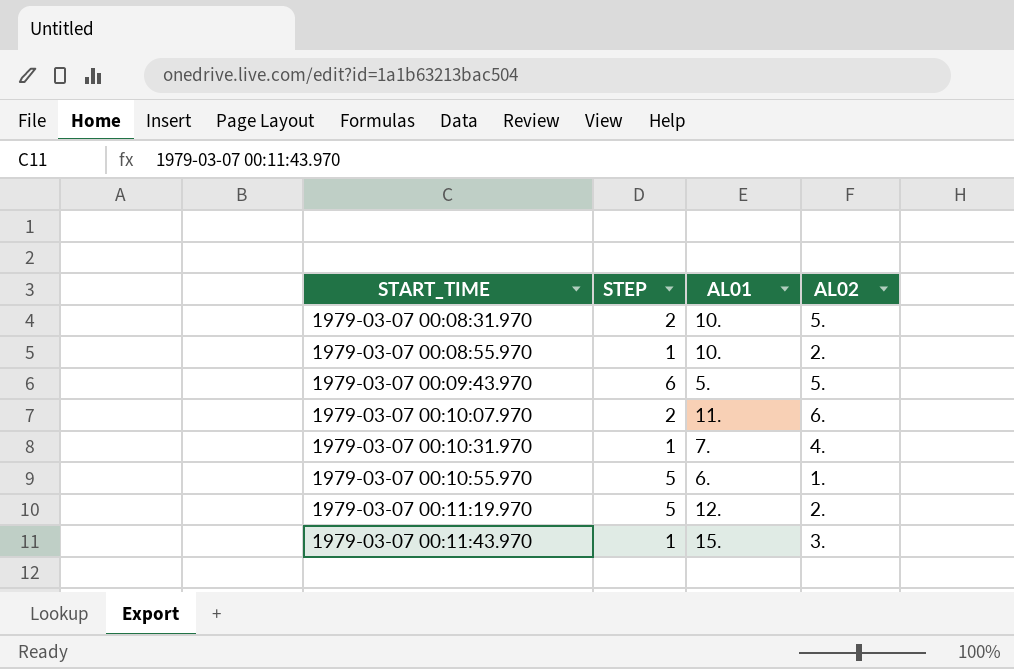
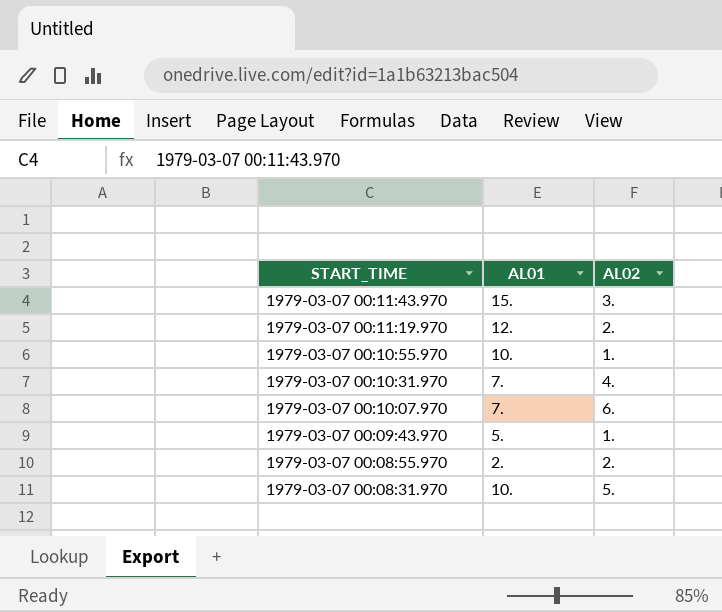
row order: START_TIME ascending -> START_TIME descending
column STEP | position: 2 -> none
1979-03-07 00:10:55.970 | AL01: 6. -> 10.
1979-03-07 00:10:07.970 | AL01: 11. -> 7.
1979-03-07 00:09:43.970 | AL02: 5. -> 1.
1979-03-07 00:08:55.970 | AL01: 10. -> 2.

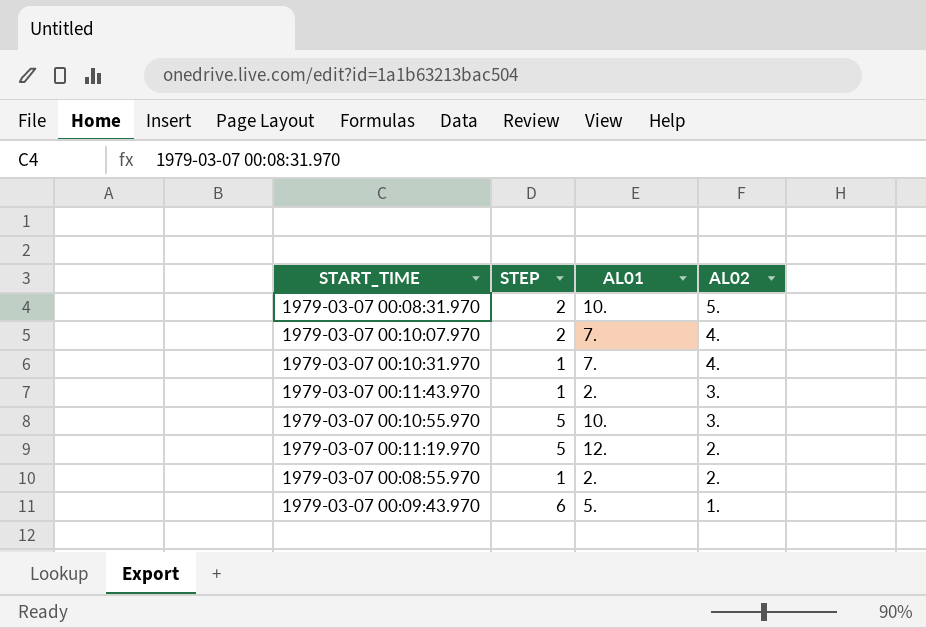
row order: START_TIME descending -> AL02 descending
column STEP | position: none -> 2
1979-03-07 00:10:07.970 | AL02: 6. -> 4.
1979-03-07 00:11:43.970 | AL01: 15. -> 2.
1979-03-07 00:10:55.970 | AL02: 1. -> 3.

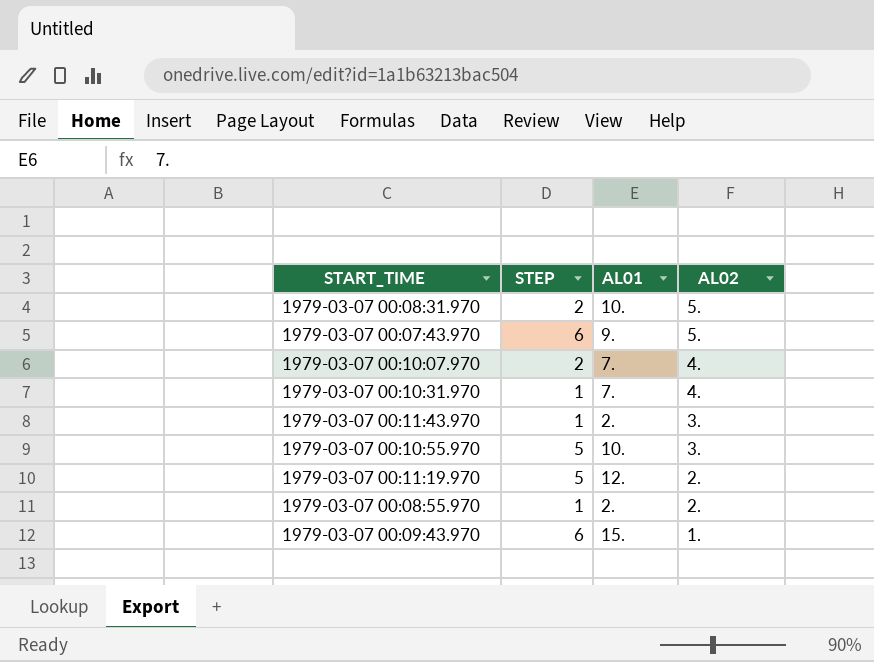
row 1979-03-07 00:07:43.970: none -> 6 | 9. | 5.
1979-03-07 00:09:43.970 | AL01: 5. -> 15.

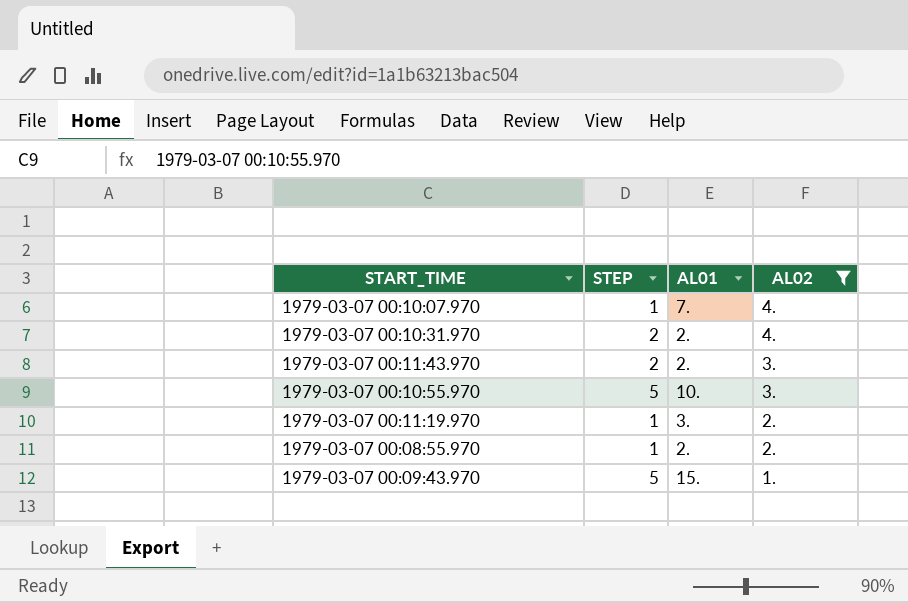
filter: none -> AL02 != 5.
1979-03-07 00:10:07.970 | STEP: 2 -> 1
1979-03-07 00:10:31.970 | STEP: 1 -> 2
1979-03-07 00:10:31.970 | AL01: 7. -> 2.
1979-03-07 00:11:43.970 | STEP: 1 -> 2
1979-03-07 00:11:19.970 | STEP: 5 -> 1
1979-03-07 00:11:19.970 | AL01: 12. -> 3.
1979-03-07 00:09:43.970 | STEP: 6 -> 5

